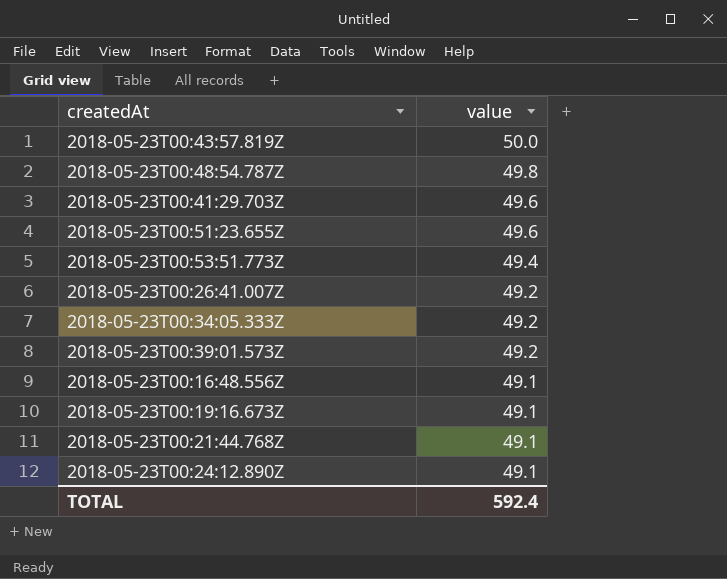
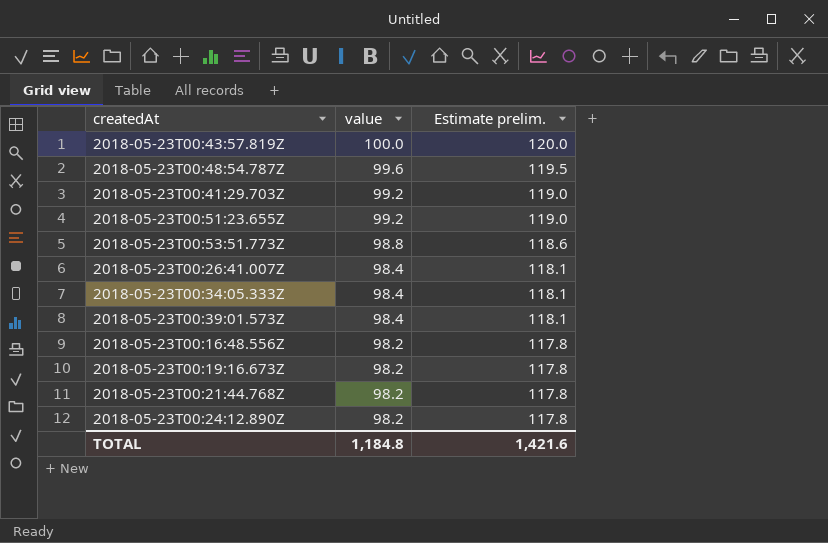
column Estimate prelim. | formula: none -> [value] * 1.2
2018-05-23T00:43:57.819Z | value: 50.0 -> 100.0
2018-05-23T00:48:54.787Z | value: 49.8 -> 99.6
2018-05-23T00:41:29.703Z | value: 49.6 -> 99.2
2018-05-23T00:51:23.655Z | value: 49.6 -> 99.2
2018-05-23T00:53:51.773Z | value: 49.4 -> 98.8
2018-05-23T00:26:41.007Z | value: 49.2 -> 98.4
2018-05-23T00:34:05.333Z | value: 49.2 -> 98.4
2018-05-23T00:39:01.573Z | value: 49.2 -> 98.4
2018-05-23T00:16:48.556Z | value: 49.1 -> 98.2
2018-05-23T00:19:16.673Z | value: 49.1 -> 98.2
2018-05-23T00:21:44.768Z | value: 49.1 -> 98.2
2018-05-23T00:24:12.890Z | value: 49.1 -> 98.2
TOTAL | value: 592.4 -> 1,184.8

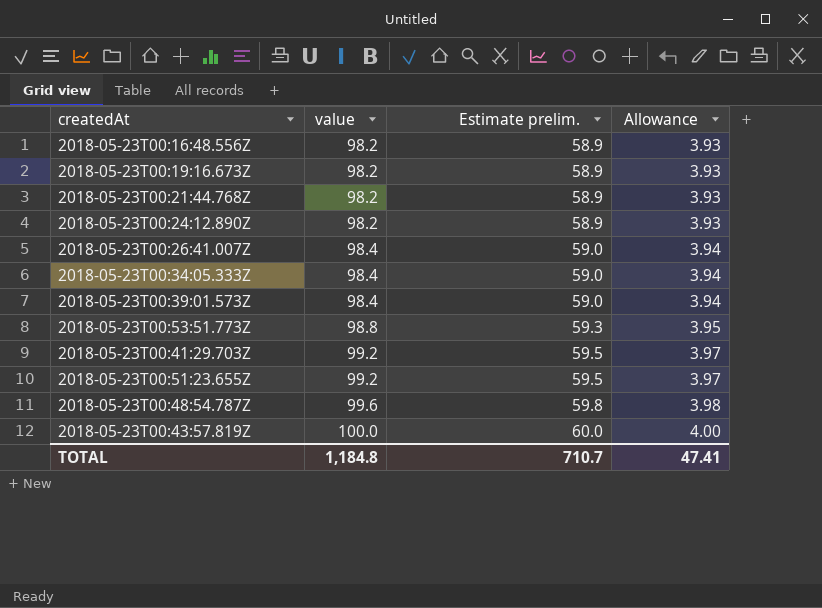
row order: value descending -> value ascending
column Estimate prelim. | formula: [value] * 1.2 -> [value] * 0.6
column Allowance | formula: none -> [value] * 0.04
TOTAL | Estimate prelim.: 1,421.6 -> 710.7

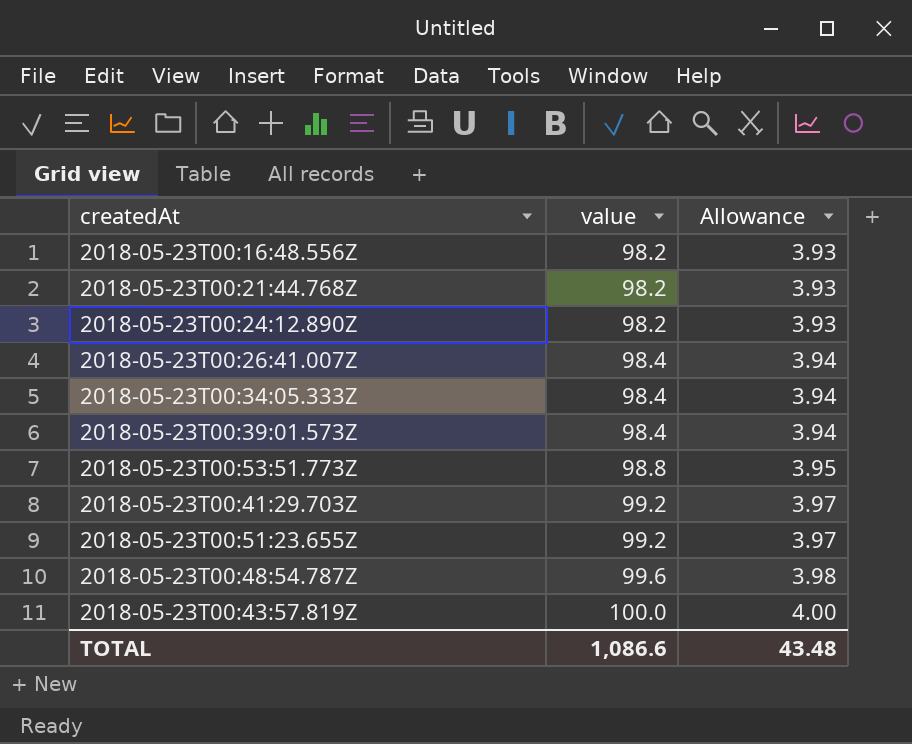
column Estimate prelim. | formula: [value] * 0.6 -> none
row 2018-05-23T00:19:16.673Z: 98.2 | 58.9 | 3.93 -> none
TOTAL | value: 1,184.8 -> 1,086.6
TOTAL | Allowance: 47.41 -> 43.48

